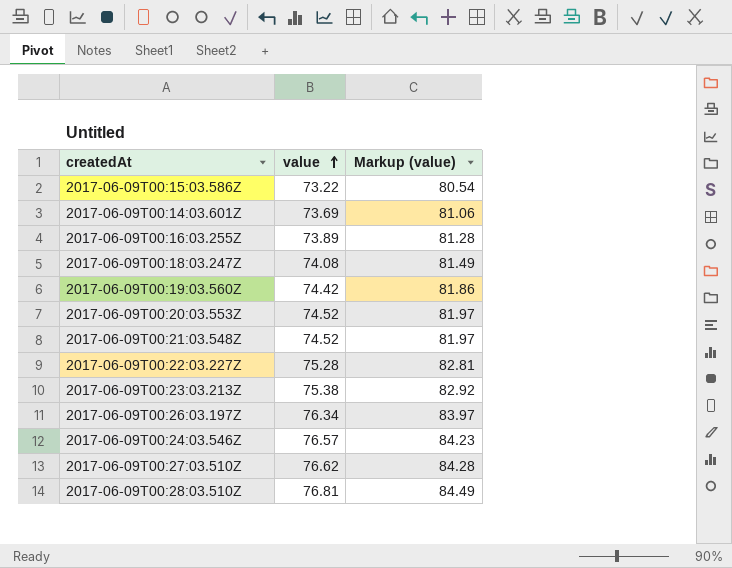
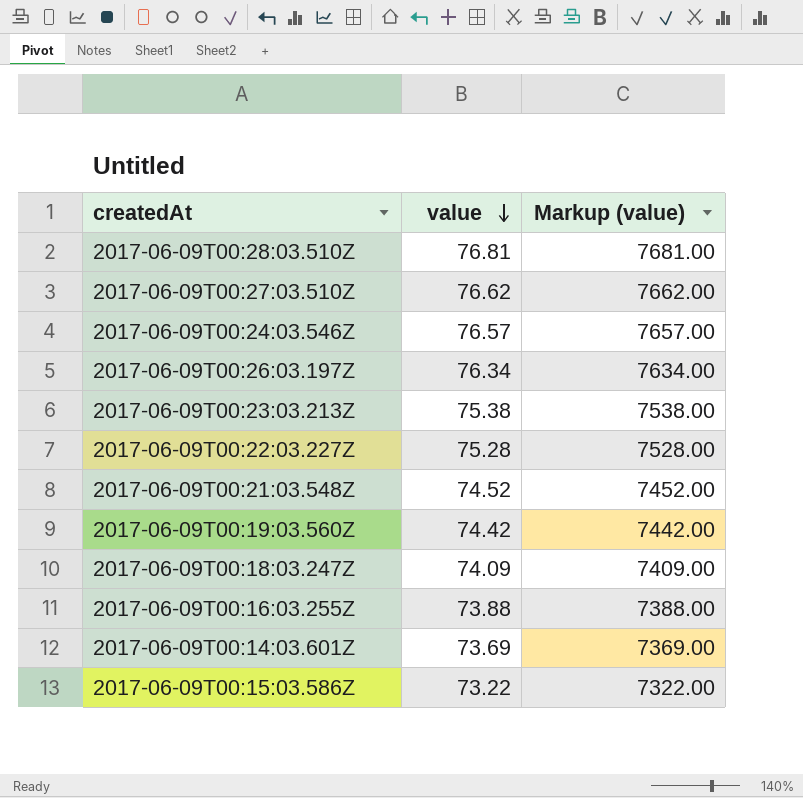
row order: value ascending -> value descending
column Markup (value) | formula: [value] * 1.1 -> [value] * 100
row 2017-06-09T00:20:03.553Z: 74.52 | 81.97 -> none
2017-06-09T00:18:03.247Z | value: 74.08 -> 74.09
2017-06-09T00:16:03.255Z | value: 73.89 -> 73.88

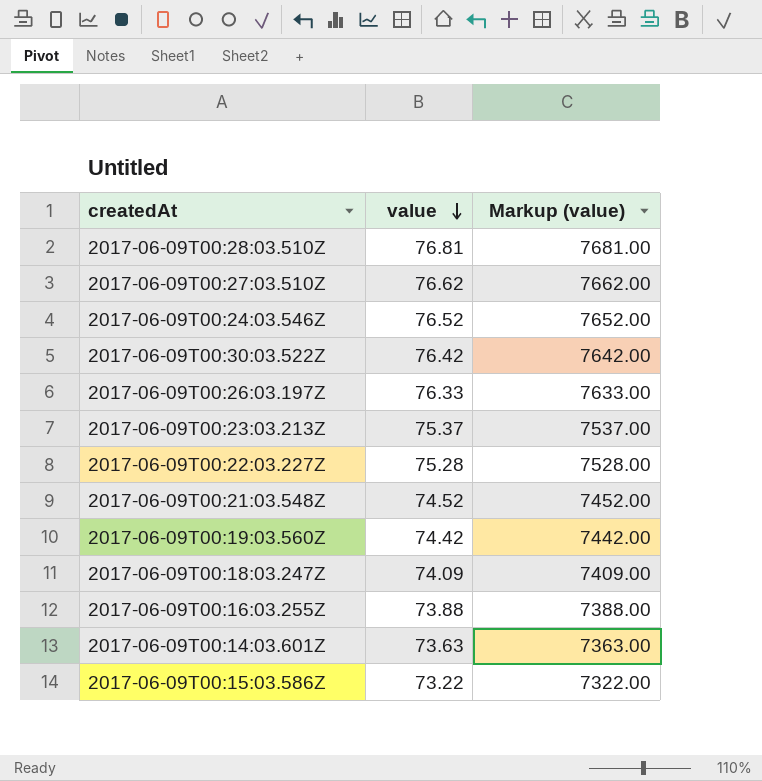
2017-06-09T00:24:03.546Z | value: 76.57 -> 76.52
2017-06-09T00:24:03.546Z | Markup (value): 7657.00 -> 7652.00
row 2017-06-09T00:30:03.522Z: none -> 76.42 | 7642.00
2017-06-09T00:26:03.197Z | value: 76.34 -> 76.33
2017-06-09T00:26:03.197Z | Markup (value): 7634.00 -> 7633.00
2017-06-09T00:23:03.213Z | value: 75.38 -> 75.37
2017-06-09T00:23:03.213Z | Markup (value): 7538.00 -> 7537.00
2017-06-09T00:14:03.601Z | value: 73.69 -> 73.63
2017-06-09T00:14:03.601Z | Markup (value): 7369.00 -> 7363.00

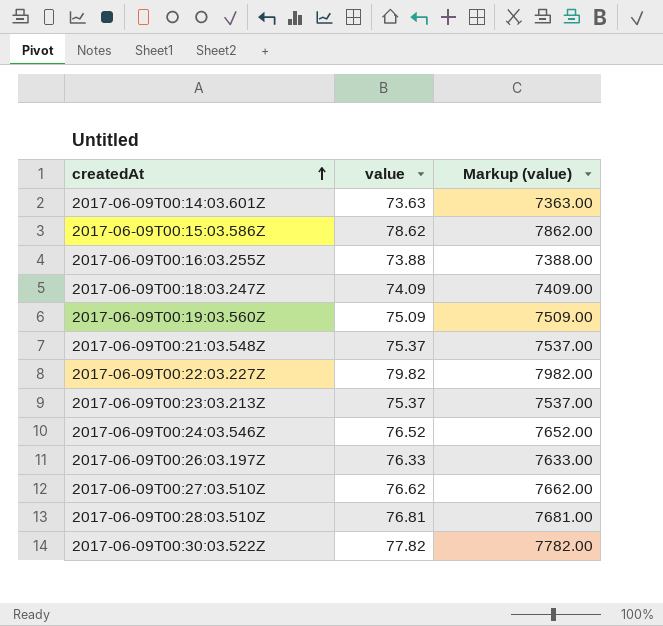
row order: value descending -> createdAt ascending
2017-06-09T00:15:03.586Z | value: 73.22 -> 78.62
2017-06-09T00:15:03.586Z | Markup (value): 7322.00 -> 7862.00
2017-06-09T00:19:03.560Z | value: 74.42 -> 75.09
2017-06-09T00:19:03.560Z | Markup (value): 7442.00 -> 7509.00
2017-06-09T00:21:03.548Z | value: 74.52 -> 75.37
2017-06-09T00:21:03.548Z | Markup (value): 7452.00 -> 7537.00
2017-06-09T00:22:03.227Z | value: 75.28 -> 79.82
2017-06-09T00:22:03.227Z | Markup (value): 7528.00 -> 7982.00
2017-06-09T00:30:03.522Z | value: 76.42 -> 77.82
2017-06-09T00:30:03.522Z | Markup (value): 7642.00 -> 7782.00

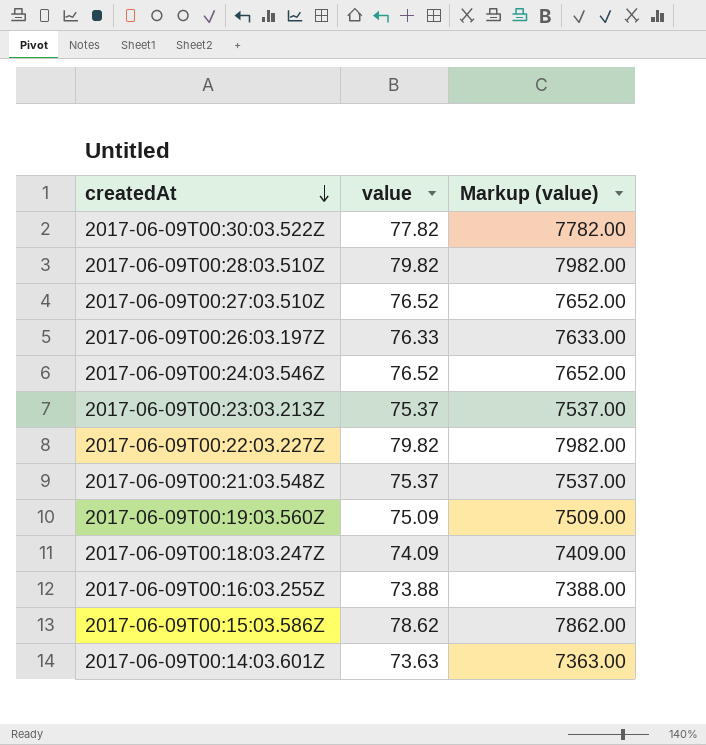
row order: createdAt ascending -> createdAt descending
2017-06-09T00:28:03.510Z | value: 76.81 -> 79.82
2017-06-09T00:28:03.510Z | Markup (value): 7681.00 -> 7982.00
2017-06-09T00:27:03.510Z | value: 76.62 -> 76.52
2017-06-09T00:27:03.510Z | Markup (value): 7662.00 -> 7652.00

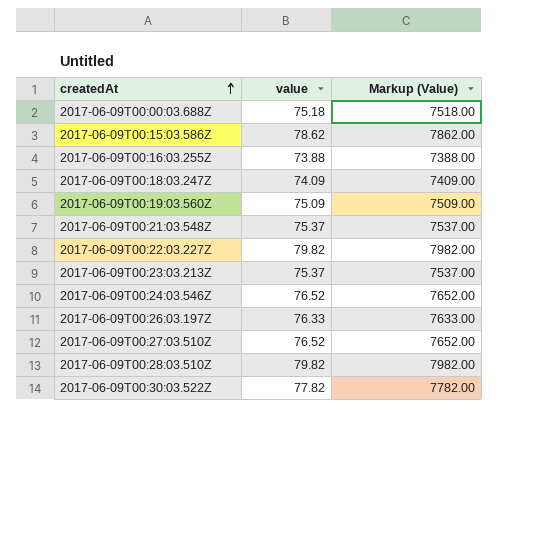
row order: createdAt descending -> createdAt ascending
column name: Markup (value) -> Markup (Value)
row 2017-06-09T00:14:03.601Z: 73.63 | 7363.00 -> none
row 2017-06-09T00:00:03.688Z: none -> 75.18 | 7518.00

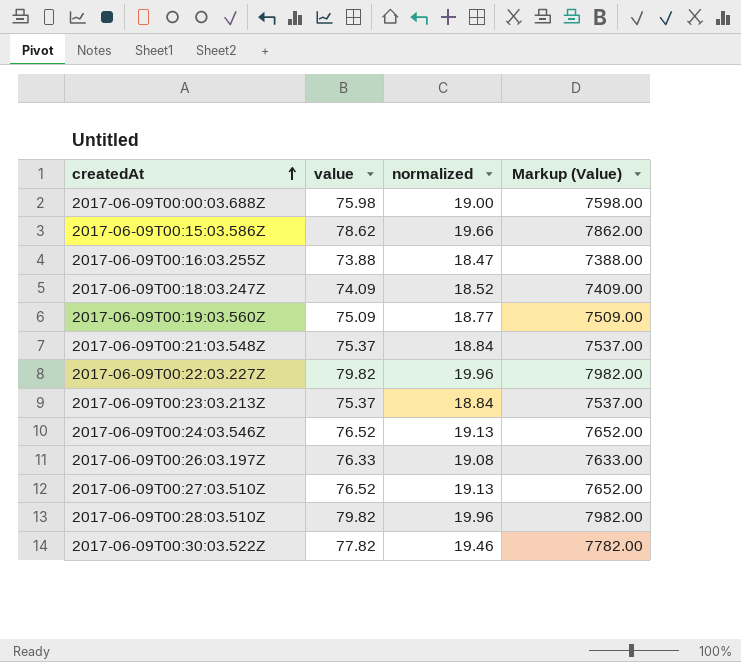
column normalized | formula: none -> [value] * 0.25
2017-06-09T00:00:03.688Z | value: 75.18 -> 75.98
2017-06-09T00:00:03.688Z | Markup (Value): 7518.00 -> 7598.00

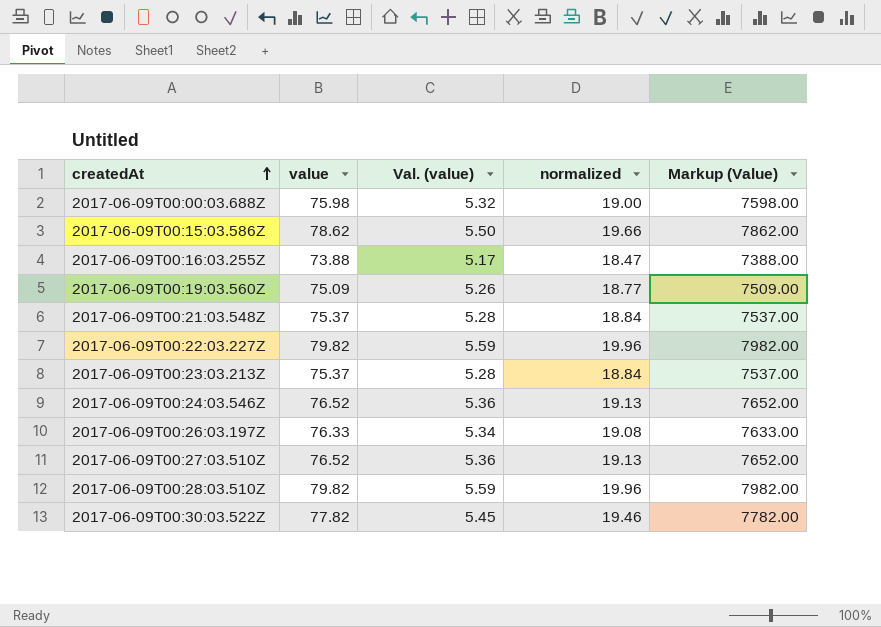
column Val. (value) | formula: none -> [value] * 0.07
row 2017-06-09T00:18:03.247Z: 74.09 | 18.52 | 7409.00 -> none

